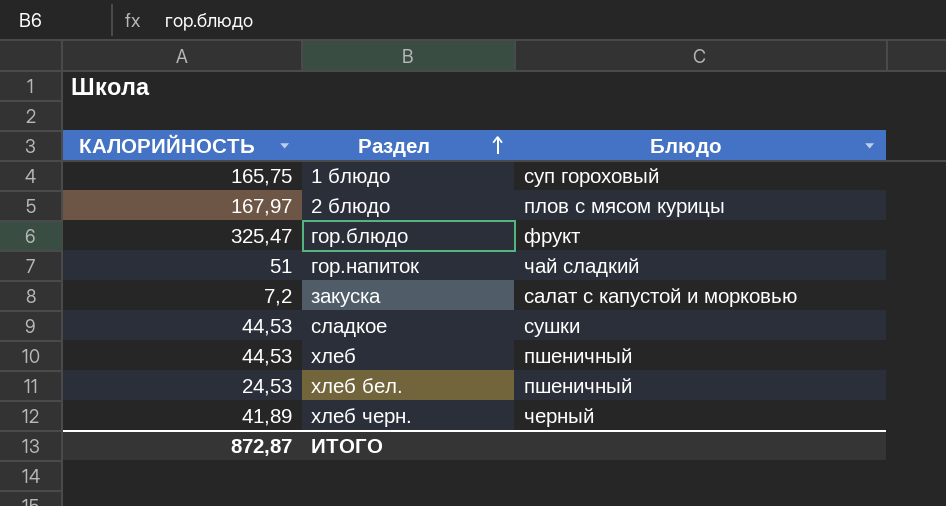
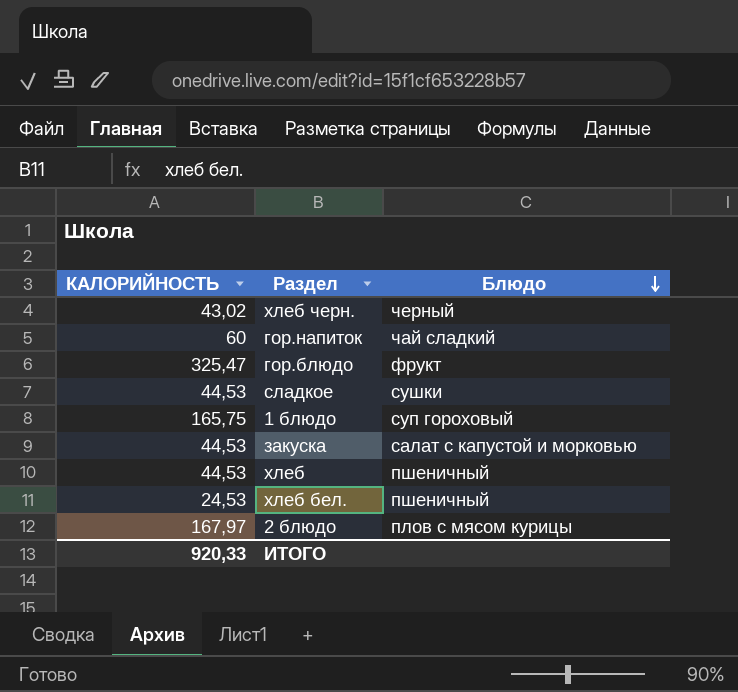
row order: Раздел ascending -> Блюдо descending
хлеб черн. | КАЛОРИЙНОСТЬ: 41,89 -> 43,02
гор.напиток | КАЛОРИЙНОСТЬ: 51 -> 60
закуска | КАЛОРИЙНОСТЬ: 7,2 -> 44,53
ИТОГО | КАЛОРИЙНОСТЬ: 872,87 -> 920,33

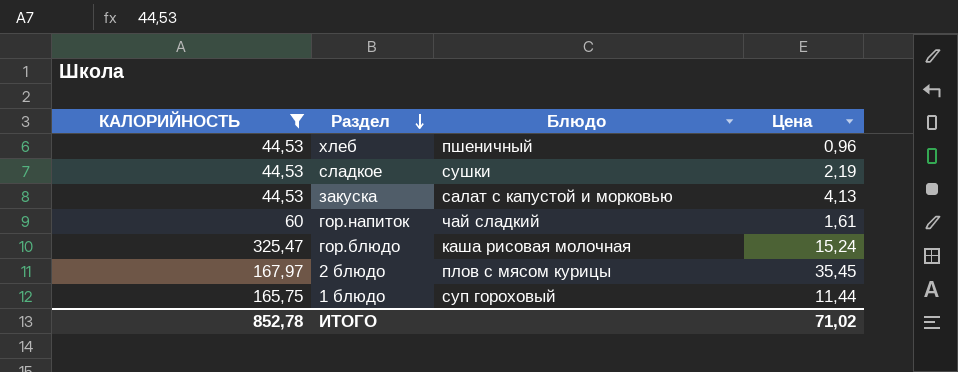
filter: none -> КАЛОРИЙНОСТЬ >= 44,53
row order: Блюдо descending -> Раздел descending
column Цена | position: none -> 4
гор.блюдо | Блюдо: фрукт -> каша рисовая молочная
ИТОГО | КАЛОРИЙНОСТЬ: 920,33 -> 852,78

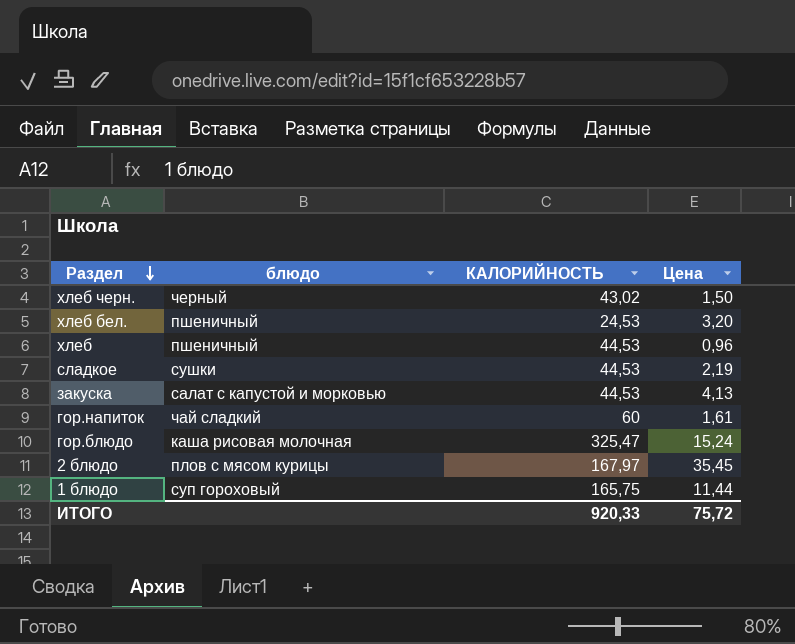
filter: КАЛОРИЙНОСТЬ >= 44,53 -> none
column name: Блюдо -> блюдо
column КАЛОРИЙНОСТЬ | position: 1 -> 3
ИТОГО | КАЛОРИЙНОСТЬ: 852,78 -> 920,33
ИТОГО | Цена: 71,02 -> 75,72

